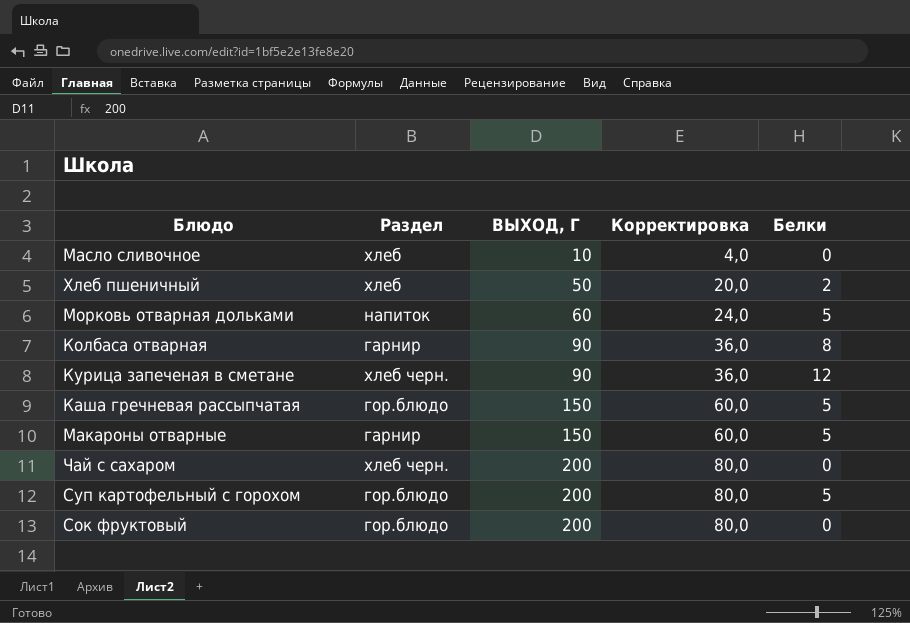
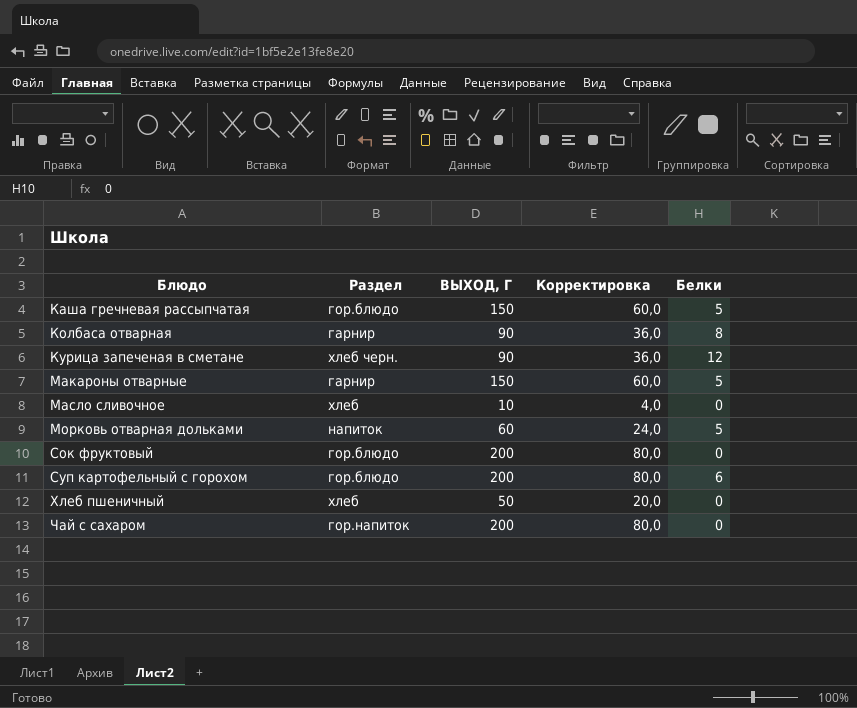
row order: ВЫХОД, Г ascending -> Блюдо ascending
Суп картофельный с горохом | Белки: 5 -> 6
Хлеб пшеничный | Белки: 2 -> 0
Чай с сахаром | Раздел: хлеб черн. -> гор.напиток

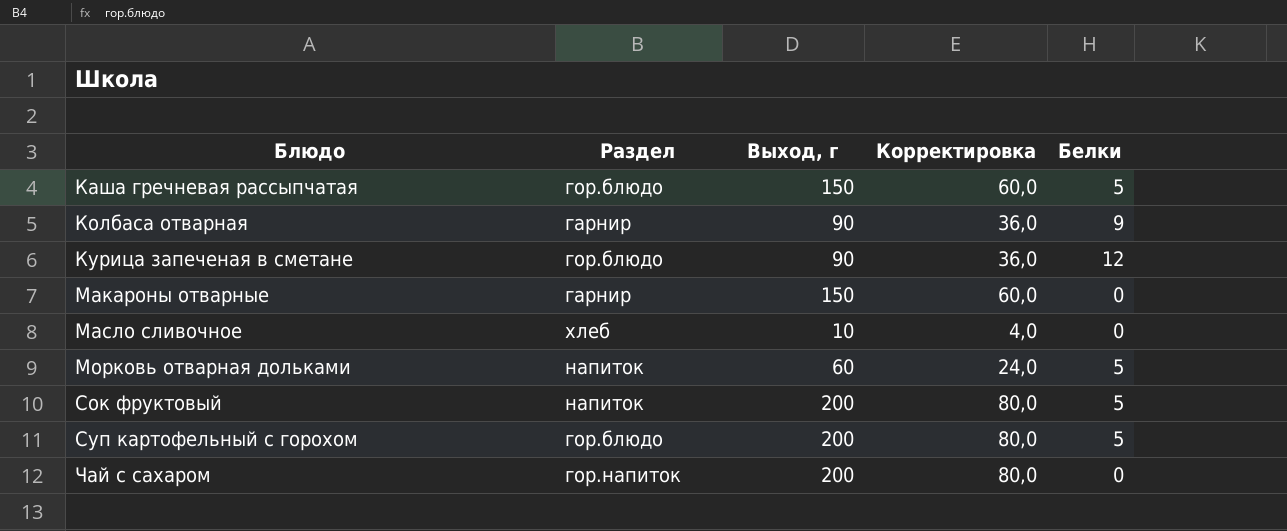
column name: ВЫХОД, Г -> Выход, г
row Хлеб пшеничный: хлеб | 50 | 20,0 | 0 -> none
Колбаса отварная | Белки: 8 -> 9
Курица запеченая в сметане | Раздел: хлеб черн. -> гор.блюдо
Макароны отварные | Белки: 5 -> 0
Сок фруктовый | Раздел: гор.блюдо -> напиток
Сок фруктовый | Белки: 0 -> 5
Суп картофельный с горохом | Белки: 6 -> 5

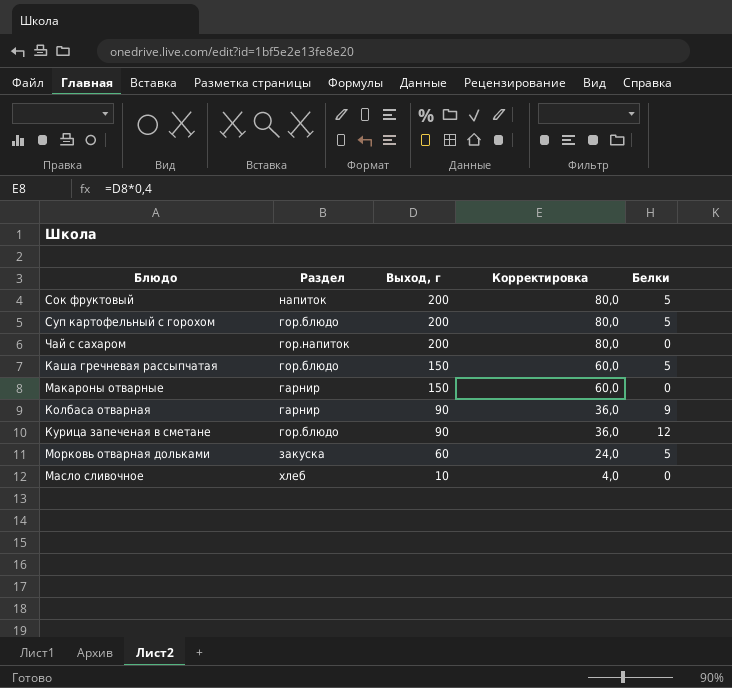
row order: Блюдо ascending -> Выход, г descending
Морковь отварная дольками | Раздел: напиток -> закуска

